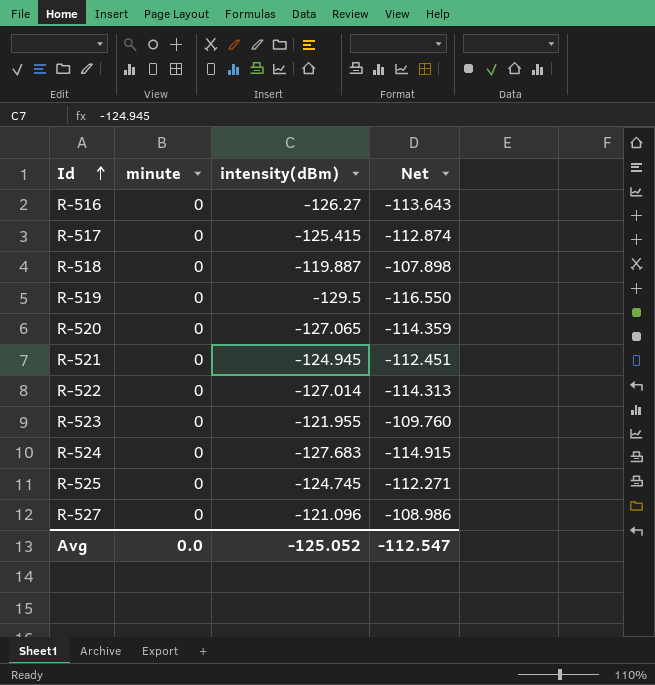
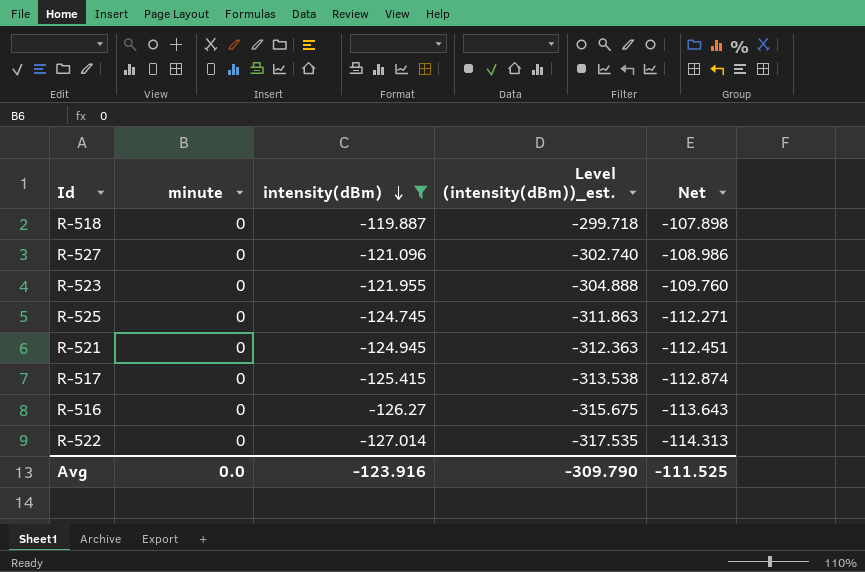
filter: none -> intensity(dBm) >= -127.014
row order: Id ascending -> intensity(dBm) descending
column Level (intensity(dBm))_est. | formula: none -> [intensity(dBm)] * 2.5
Avg | intensity(dBm): -125.052 -> -123.916
Avg | Net: -112.547 -> -111.525

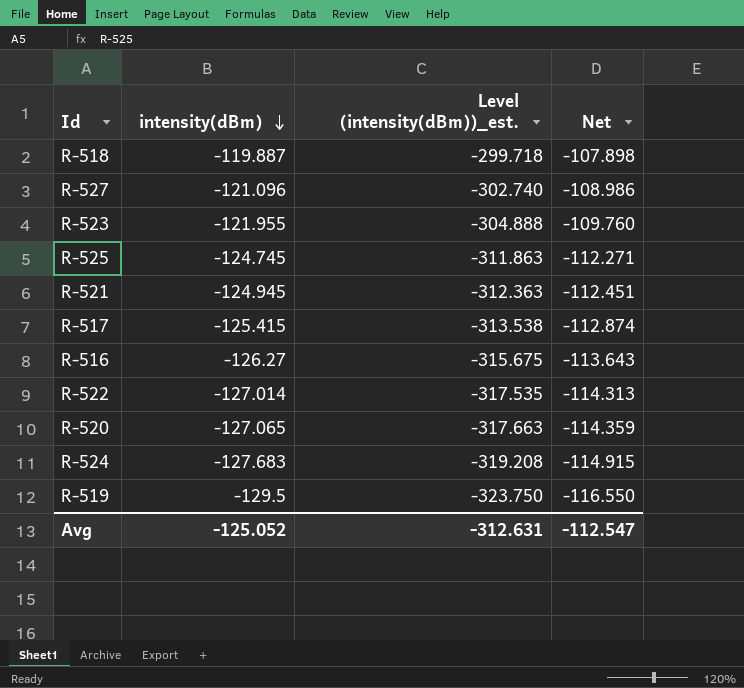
filter: intensity(dBm) >= -127.014 -> none
column minute | position: 2 -> none
Avg | intensity(dBm): -123.916 -> -125.052
Avg | Level (intensity(dBm))_est.: -309.790 -> -312.631
Avg | Net: -111.525 -> -112.547

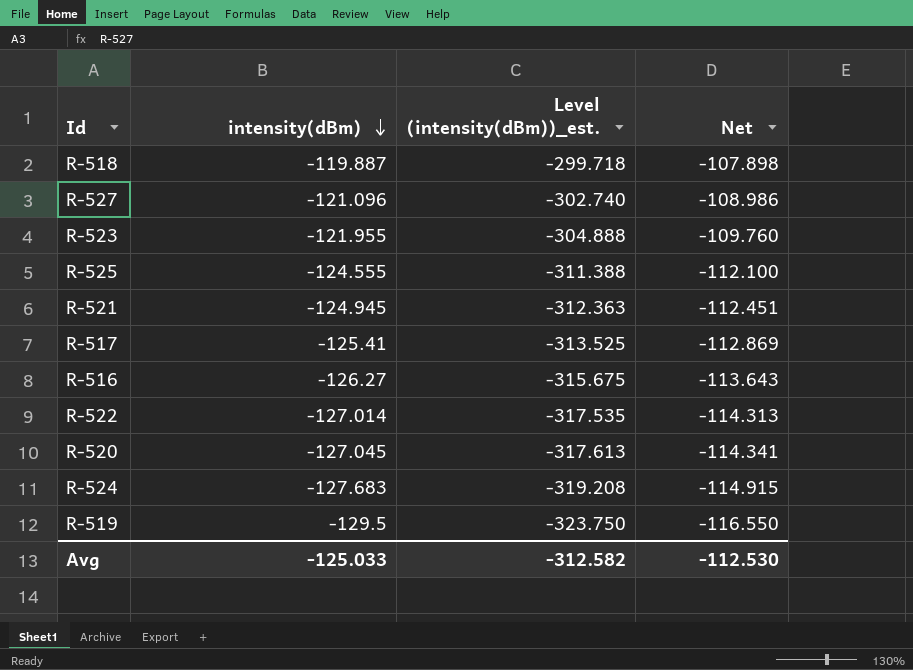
R-525 | intensity(dBm): -124.745 -> -124.555
R-525 | Level (intensity(dBm))_est.: -311.863 -> -311.388
R-525 | Net: -112.271 -> -112.100
R-517 | intensity(dBm): -125.415 -> -125.41
R-517 | Level (intensity(dBm))_est.: -313.538 -> -313.525
R-517 | Net: -112.874 -> -112.869
R-520 | intensity(dBm): -127.065 -> -127.045
R-520 | Level (intensity(dBm))_est.: -317.663 -> -317.613
R-520 | Net: -114.359 -> -114.341
Avg | intensity(dBm): -125.052 -> -125.033
Avg | Level (intensity(dBm))_est.: -312.631 -> -312.582
Avg | Net: -112.547 -> -112.530

